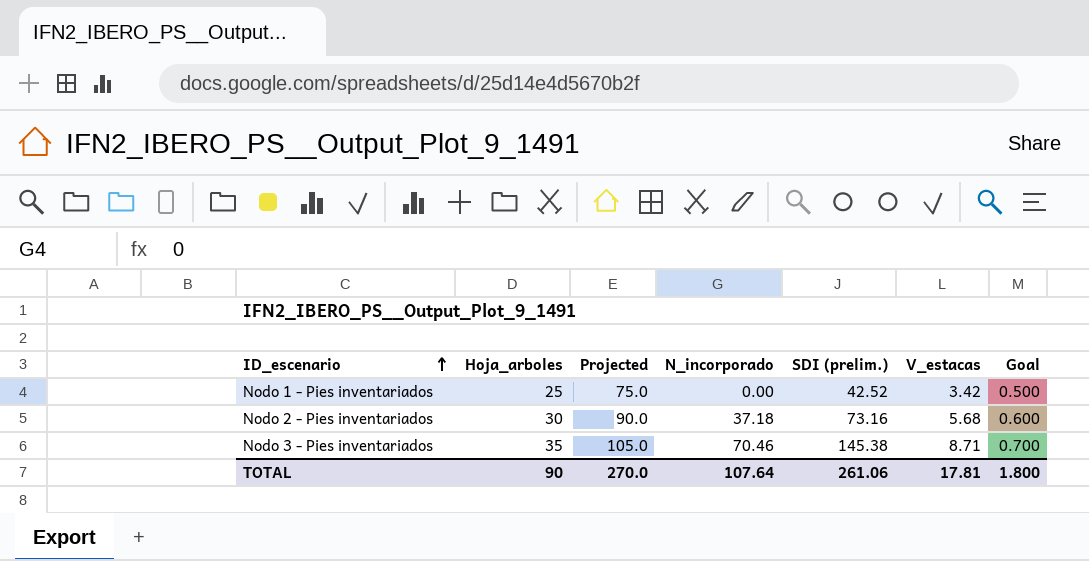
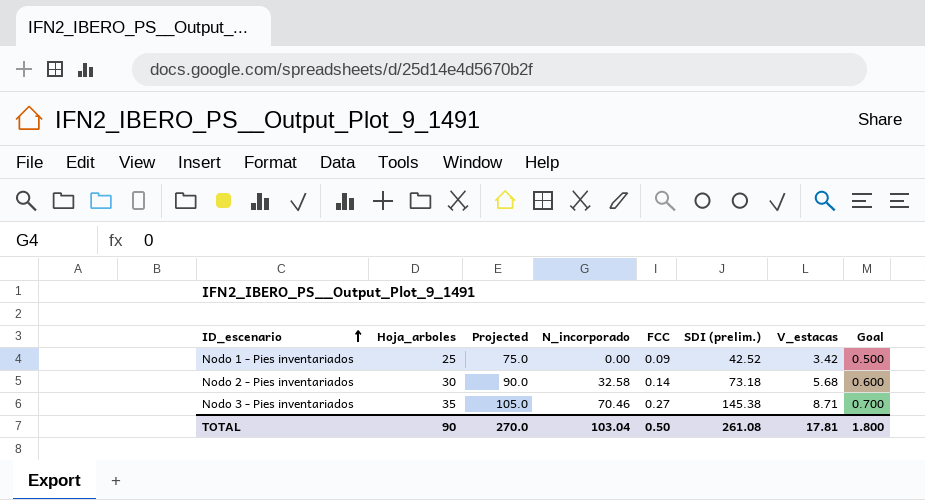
column FCC | position: none -> 5
Nodo 2 - Pies inventariados | N_incorporado: 37.18 -> 32.58
Nodo 2 - Pies inventariados | SDI (prelim.): 73.16 -> 73.18
TOTAL | N_incorporado: 107.64 -> 103.04
TOTAL | SDI (prelim.): 261.06 -> 261.08

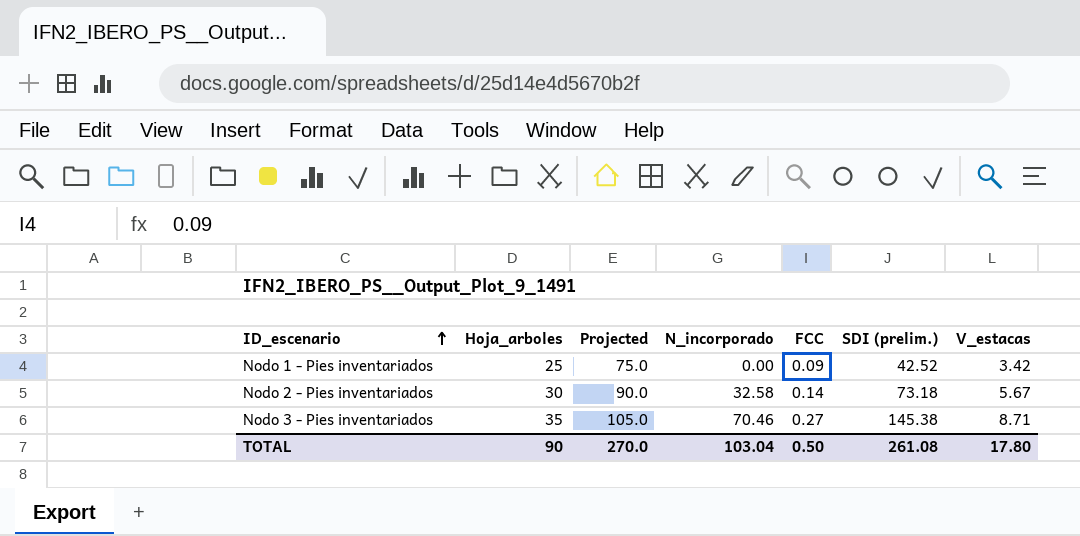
column Goal | formula: [Hoja_arboles] * 0.02 -> none
Nodo 2 - Pies inventariados | V_estacas: 5.68 -> 5.67
TOTAL | V_estacas: 17.81 -> 17.80

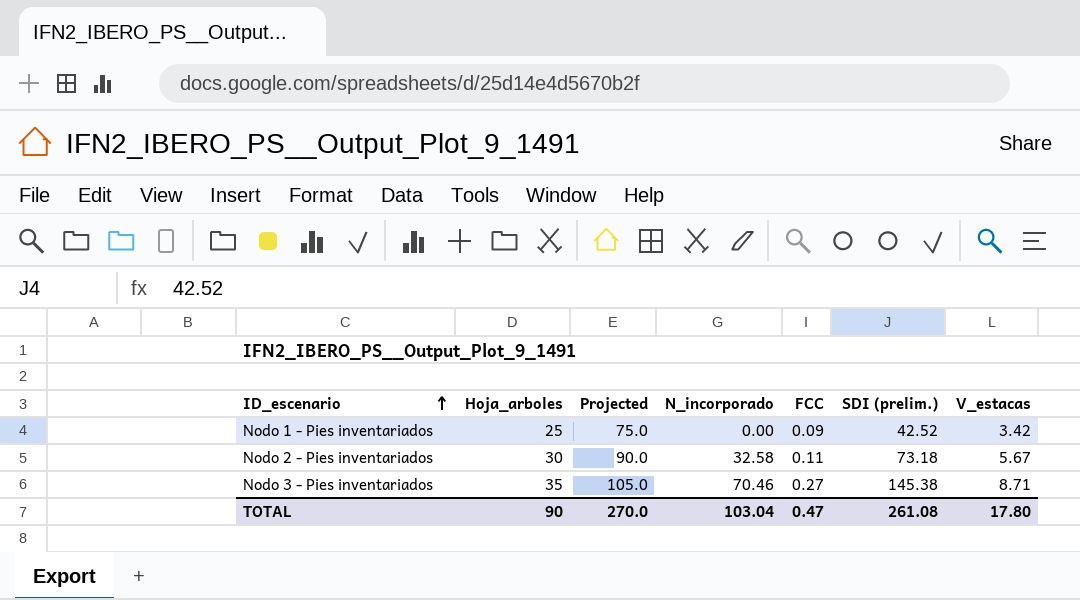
Nodo 2 - Pies inventariados | FCC: 0.14 -> 0.11
TOTAL | FCC: 0.50 -> 0.47

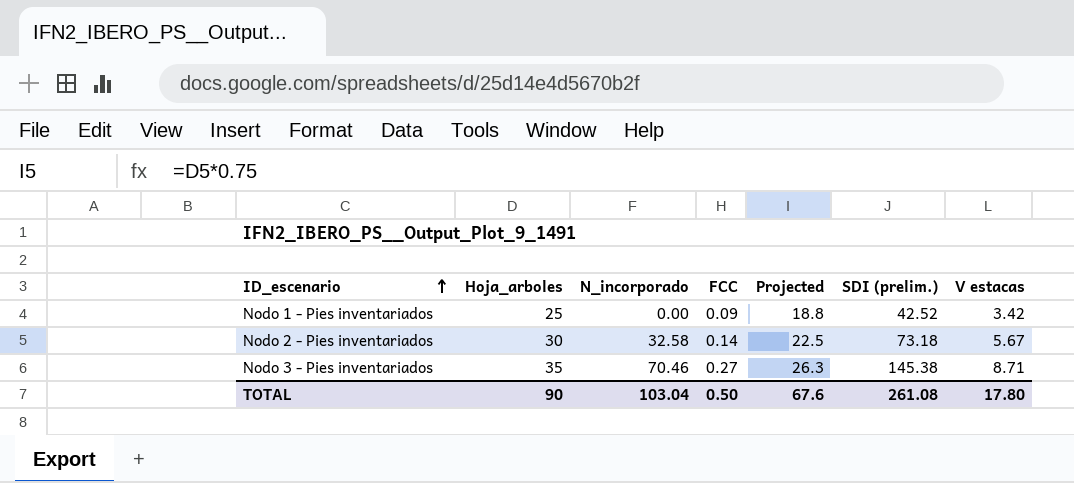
column Projected | formula: [Hoja_arboles] * 3 -> [Hoja_arboles] * 0.75
column Projected | position: 3 -> 5
column name: V_estacas -> V estacas
Nodo 2 - Pies inventariados | FCC: 0.11 -> 0.14
TOTAL | FCC: 0.47 -> 0.50
TOTAL | Projected: 270.0 -> 67.6

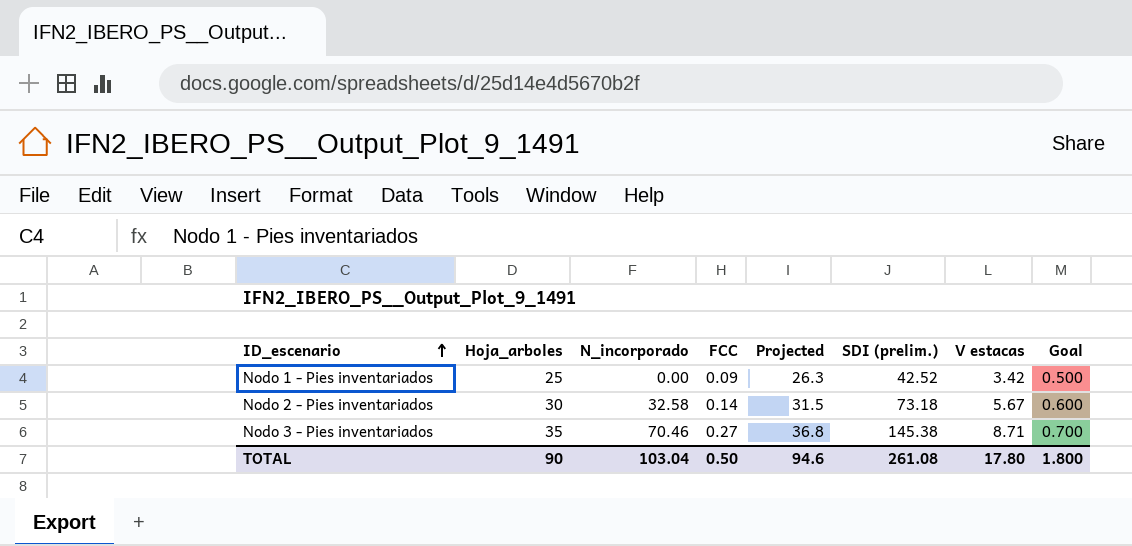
column Projected | formula: [Hoja_arboles] * 0.75 -> [Hoja_arboles] * 1.05
column Goal | formula: none -> [Hoja_arboles] * 0.02
TOTAL | Projected: 67.6 -> 94.6

